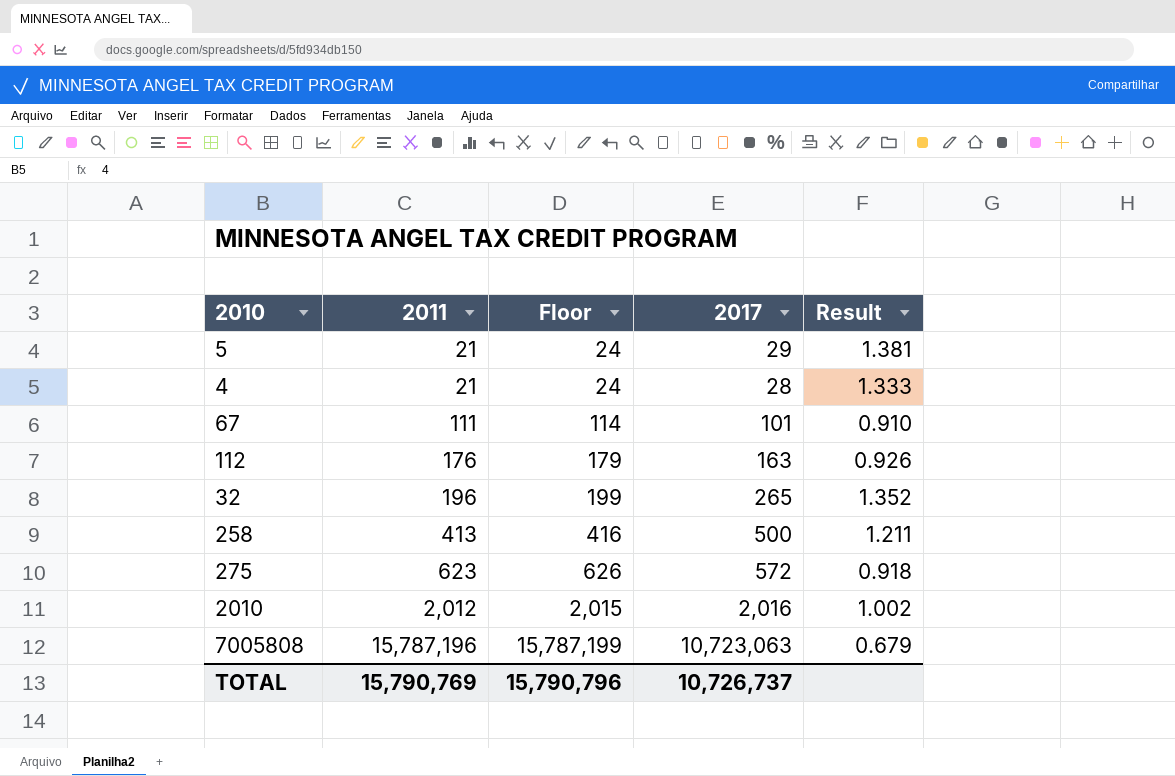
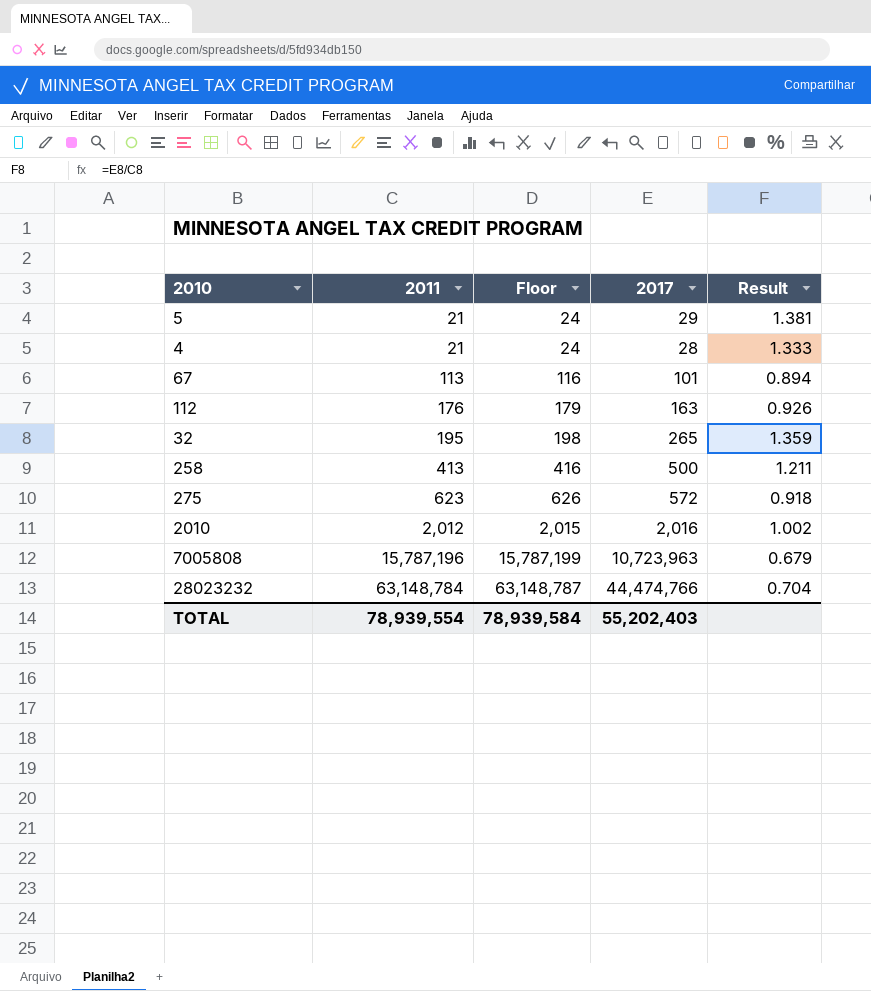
67 | 2011: 111 -> 113
67 | Floor: 114 -> 116
67 | Result: 0.910 -> 0.894
32 | 2011: 196 -> 195
32 | Floor: 199 -> 198
32 | Result: 1.352 -> 1.359
7005808 | 2017: 10,723,063 -> 10,723,963
row 28023232: none -> 63,148,784 | 63,148,787 | 44,474,766 | 0.704
TOTAL | 2011: 15,790,769 -> 78,939,554
TOTAL | Floor: 15,790,796 -> 78,939,584
TOTAL | 2017: 10,726,737 -> 55,202,403

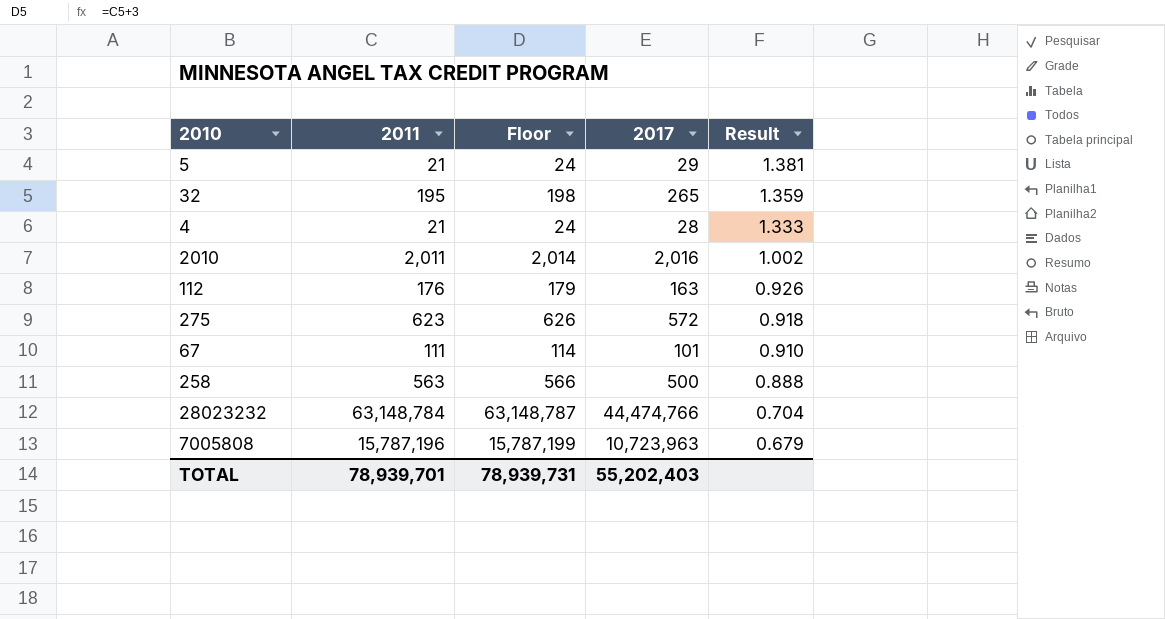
row order: 2011 ascending -> Result descending
2010 | 2011: 2,012 -> 2,011
2010 | Floor: 2,015 -> 2,014
67 | 2011: 113 -> 111
67 | Floor: 116 -> 114
67 | Result: 0.894 -> 0.910
258 | 2011: 413 -> 563
258 | Floor: 416 -> 566
258 | Result: 1.211 -> 0.888
TOTAL | 2011: 78,939,554 -> 78,939,701
TOTAL | Floor: 78,939,584 -> 78,939,731

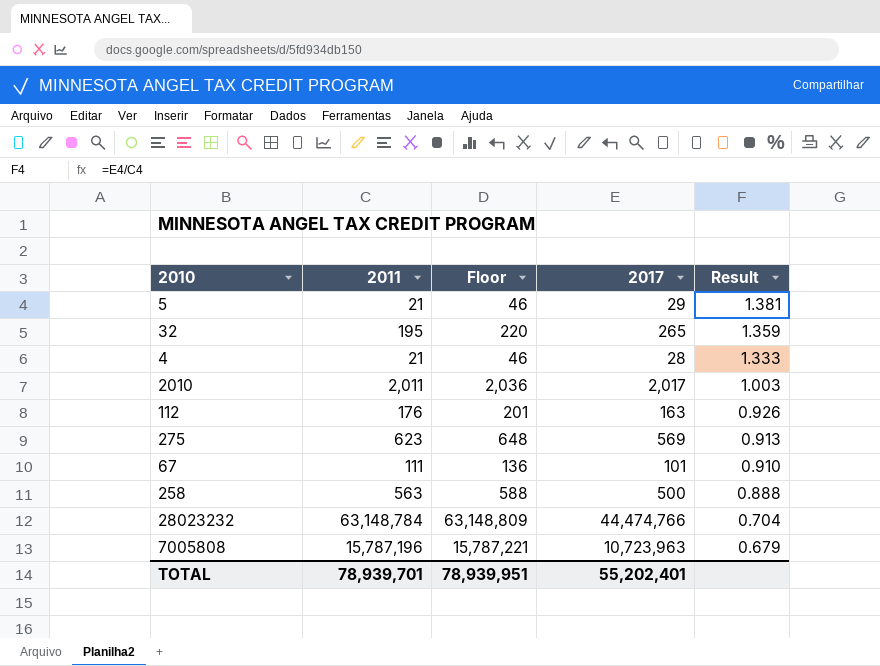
column Floor | formula: [2011] + 3 -> [2011] + 25
2010 | 2017: 2,016 -> 2,017
2010 | Result: 1.002 -> 1.003
275 | 2017: 572 -> 569
275 | Result: 0.918 -> 0.913
TOTAL | Floor: 78,939,731 -> 78,939,951
TOTAL | 2017: 55,202,403 -> 55,202,401

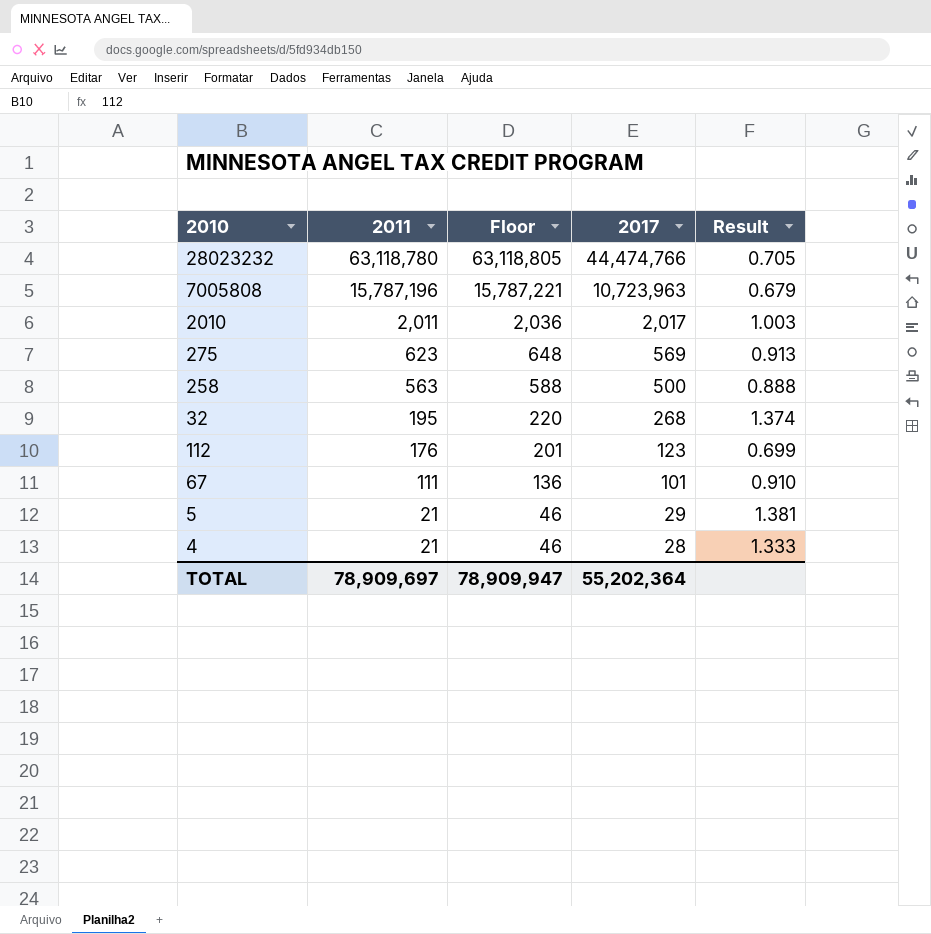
row order: Result descending -> 2011 descending
28023232 | 2011: 63,148,784 -> 63,118,780
28023232 | Floor: 63,148,809 -> 63,118,805
28023232 | Result: 0.704 -> 0.705
32 | 2017: 265 -> 268
32 | Result: 1.359 -> 1.374
112 | 2017: 163 -> 123
112 | Result: 0.926 -> 0.699
TOTAL | 2011: 78,939,701 -> 78,909,697
TOTAL | Floor: 78,939,951 -> 78,909,947
TOTAL | 2017: 55,202,401 -> 55,202,364

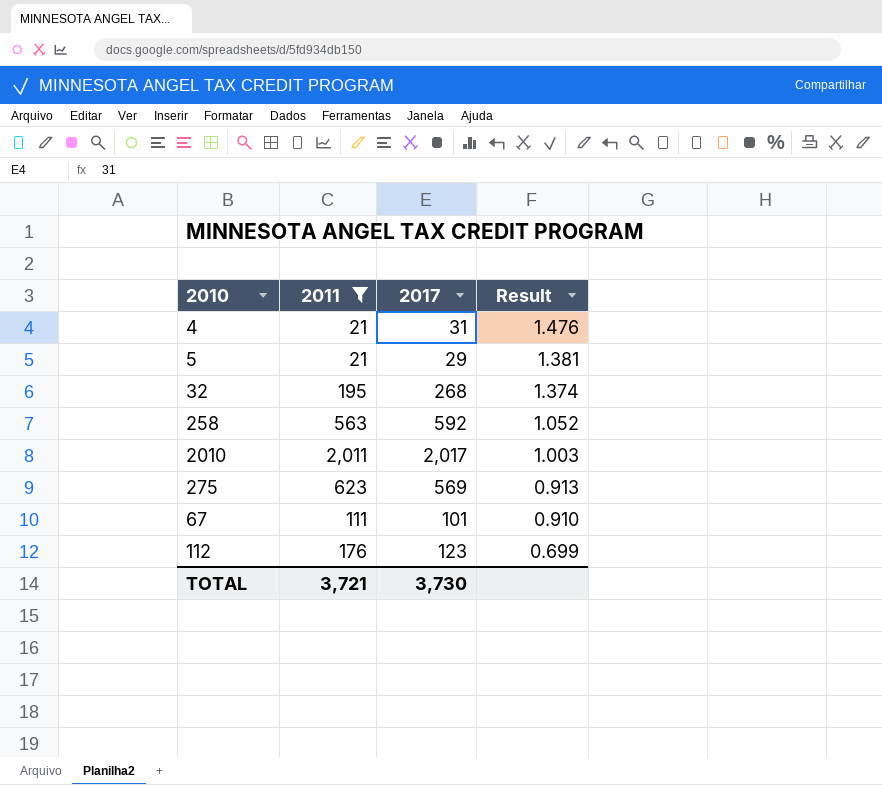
filter: none -> 2011 <= 2,011
row order: 2011 descending -> Result descending
column Floor | formula: [2011] + 25 -> none
4 | 2017: 28 -> 31
4 | Result: 1.333 -> 1.476
258 | 2017: 500 -> 592
258 | Result: 0.888 -> 1.052
TOTAL | 2011: 78,909,697 -> 3,721
TOTAL | 2017: 55,202,364 -> 3,730

